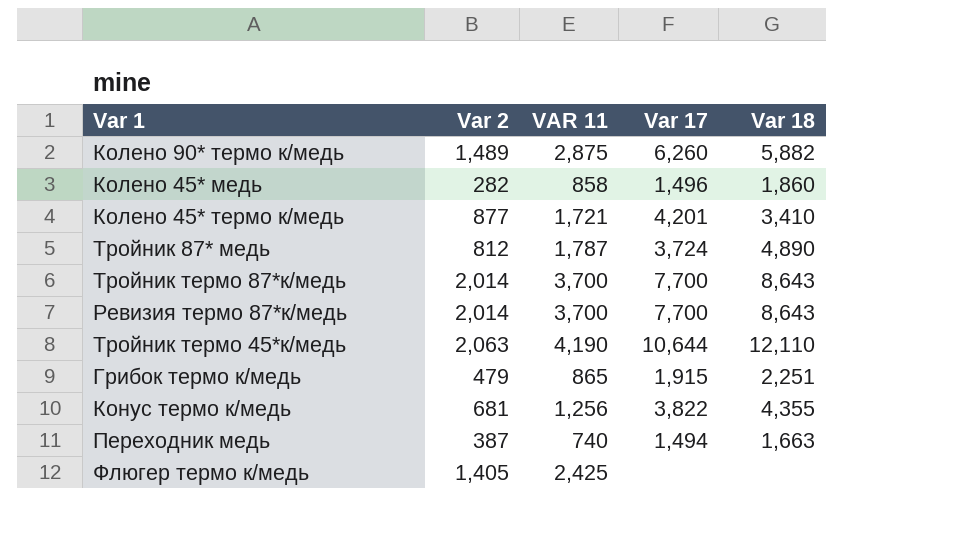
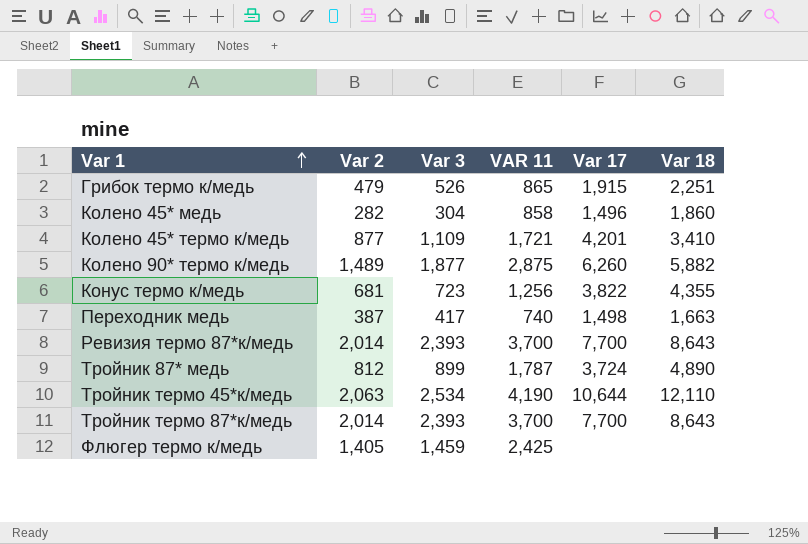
row order: none -> Var 1 ascending
column Var 3 | position: none -> 3
Переходник медь | Var 17: 1,494 -> 1,498

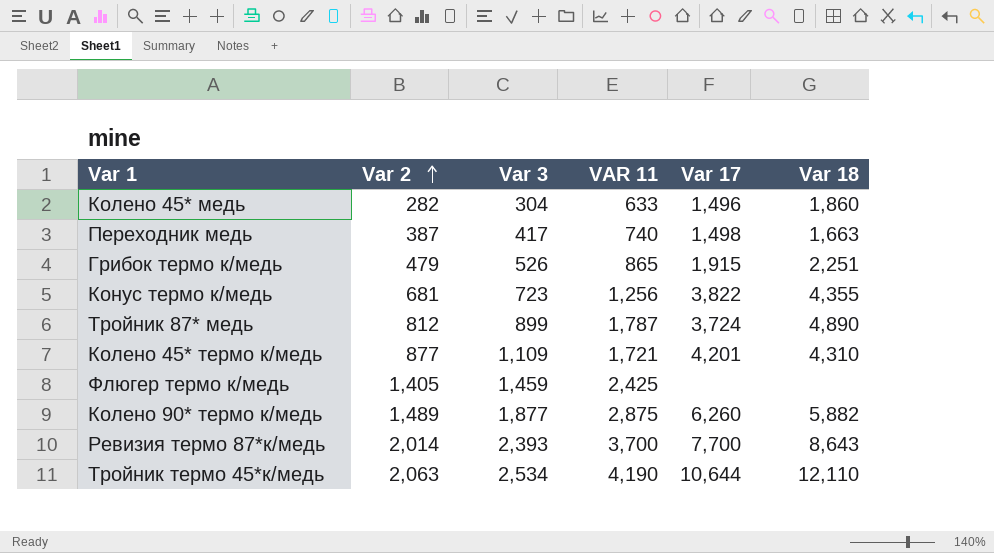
row order: Var 1 ascending -> Var 2 ascending
row Тройник термо 87*к/медь: 2,014 | 2,393 | 3,700 | 7,700 | 8,643 -> none
Колено 45* медь | VAR 11: 858 -> 633
Колено 45* термо к/медь | Var 18: 3,410 -> 4,310

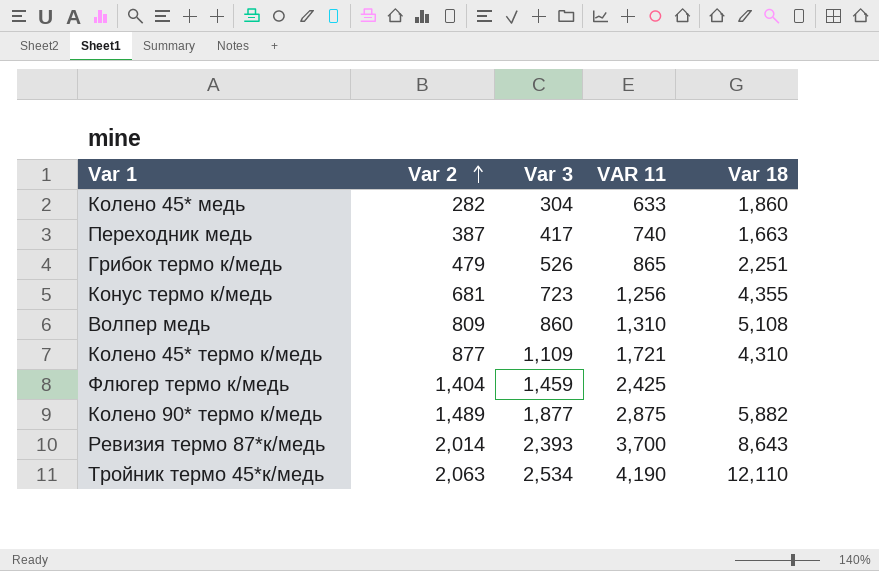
column Var 17 | position: 5 -> none
row Тройник 87* медь: 812 | 899 | 1,787 | 3,724 | 4,890 -> none
row Волпер медь: none -> 809 | 860 | 1,310 | 5,108
Флюгер термо к/медь | Var 2: 1,405 -> 1,404

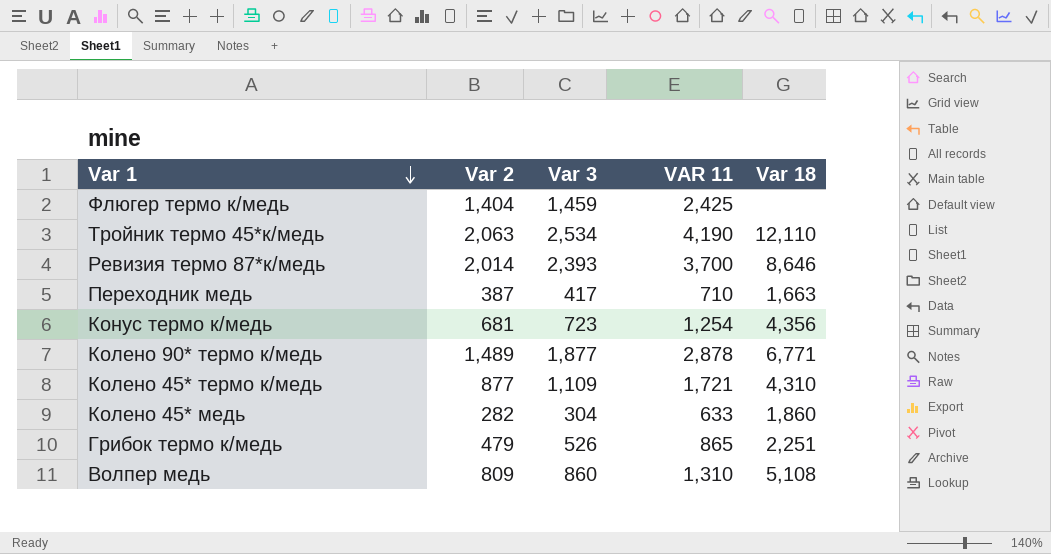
row order: Var 2 ascending -> Var 1 descending
Ревизия термо 87*к/медь | Var 18: 8,643 -> 8,646
Переходник медь | VAR 11: 740 -> 710
Конус термо к/медь | VAR 11: 1,256 -> 1,254
Конус термо к/медь | Var 18: 4,355 -> 4,356
Колено 90* термо к/медь | VAR 11: 2,875 -> 2,878
Колено 90* термо к/медь | Var 18: 5,882 -> 6,771

